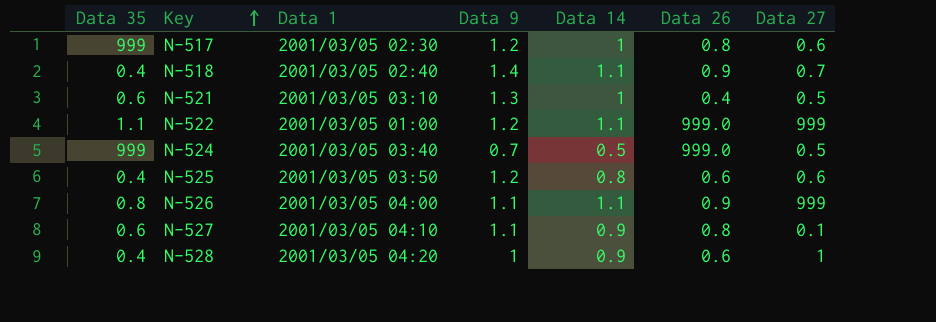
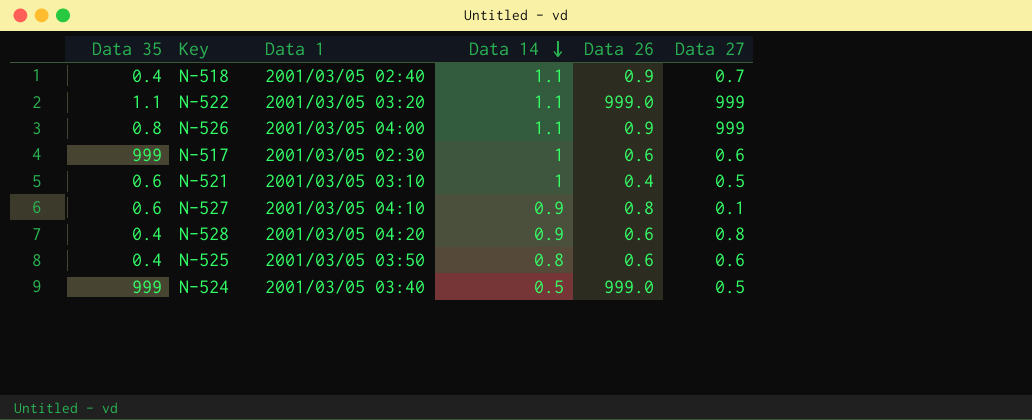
row order: Key ascending -> Data 14 descending
column Data 9 | position: 4 -> none
N-522 | Data 1: 2001/03/05 01:00 -> 2001/03/05 03:20
N-517 | Data 26: 0.8 -> 0.6
N-528 | Data 27: 1 -> 0.8

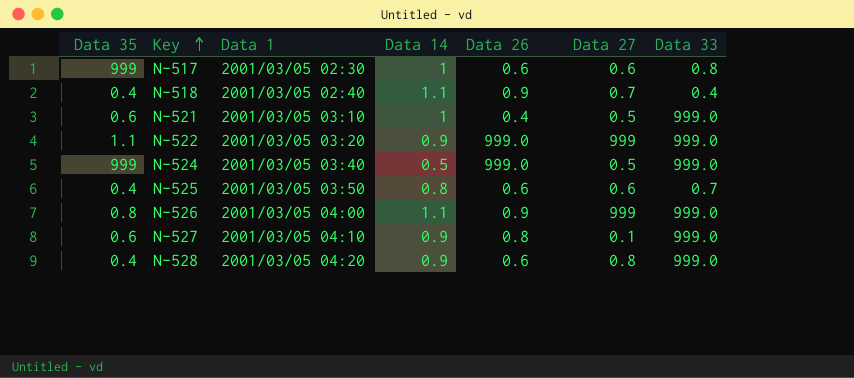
row order: Data 14 descending -> Key ascending
column Data 33 | position: none -> 7
N-522 | Data 14: 1.1 -> 0.9

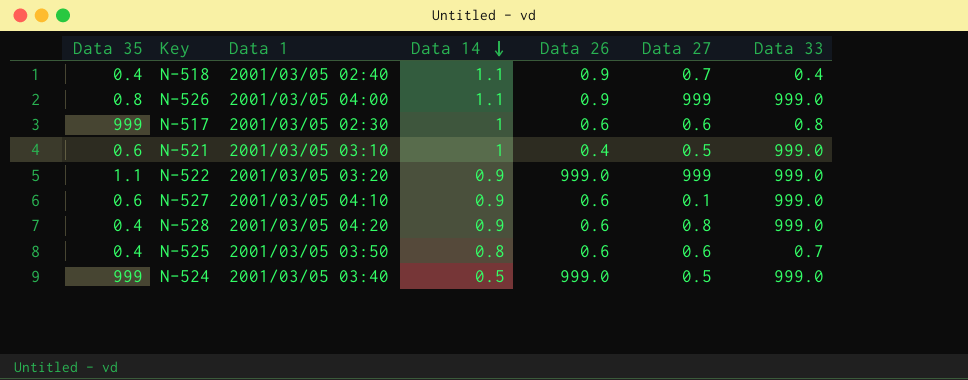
row order: Key ascending -> Data 14 descending
N-527 | Data 26: 0.8 -> 0.6

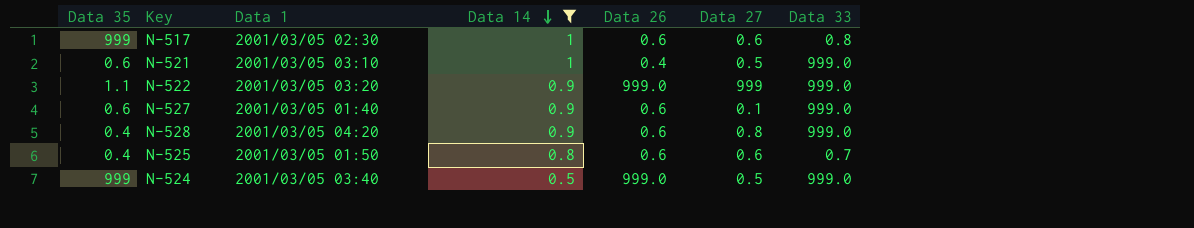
filter: none -> Data 14 != 1.1
N-527 | Data 1: 2001/03/05 04:10 -> 2001/03/05 01:40
N-525 | Data 1: 2001/03/05 03:50 -> 2001/03/05 01:50

